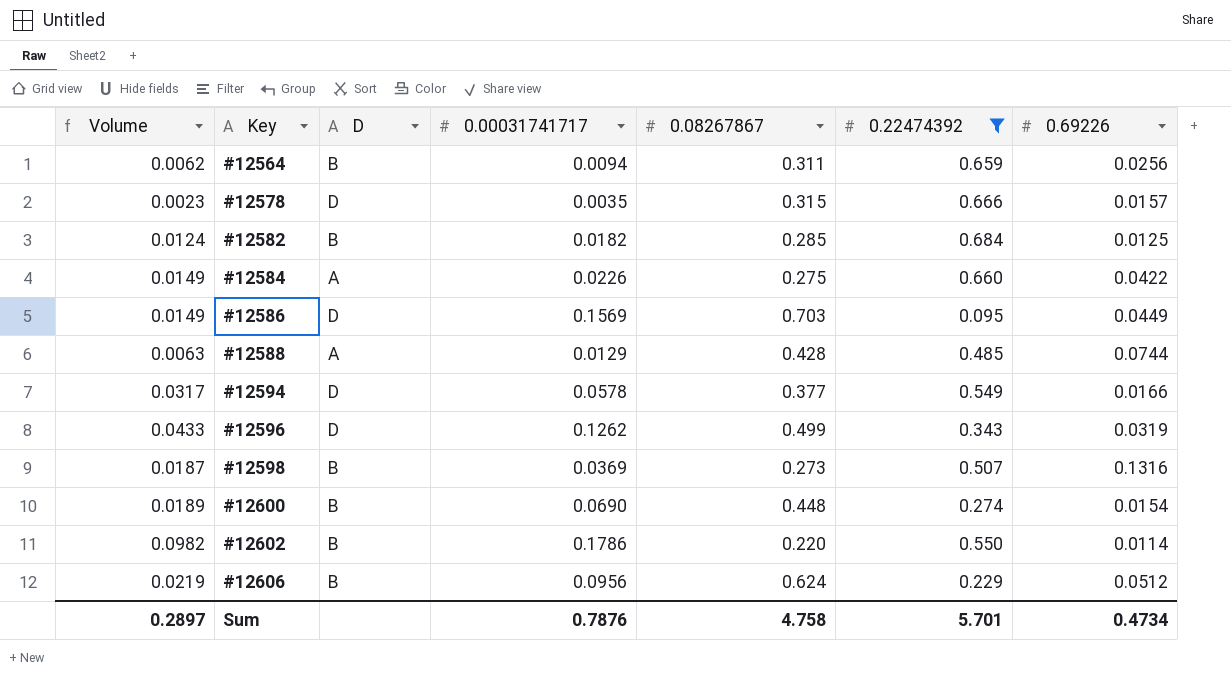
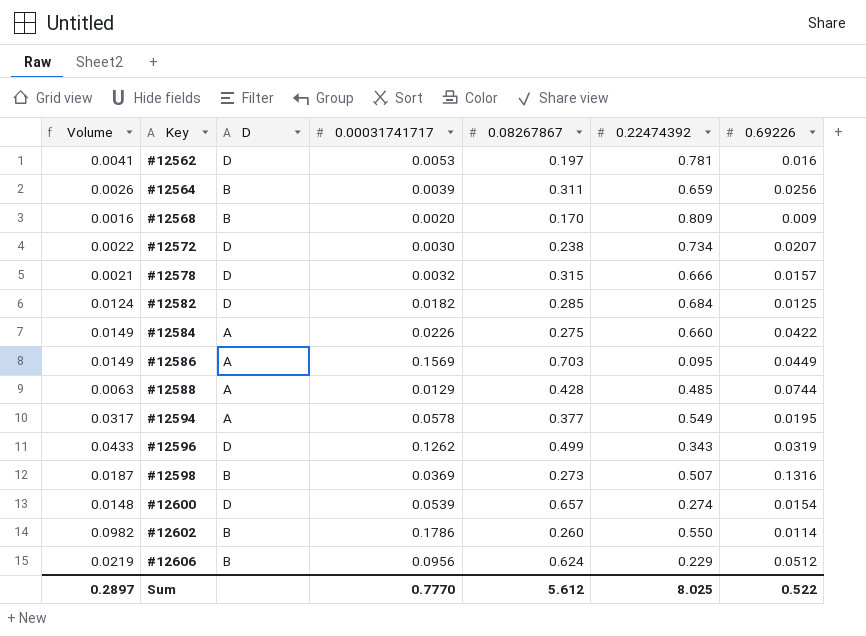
filter: 0.22474392 <= 0.684 -> none
#12564 | Volume: 0.0062 -> 0.0026
#12564 | 0.00031741717: 0.0094 -> 0.0039
#12578 | Volume: 0.0023 -> 0.0021
#12578 | 0.00031741717: 0.0035 -> 0.0032
#12582 | D: B -> D
#12586 | D: D -> A
#12594 | D: D -> A
#12594 | 0.69226: 0.0166 -> 0.0195
#12600 | Volume: 0.0189 -> 0.0148
#12600 | D: B -> D
#12600 | 0.00031741717: 0.0690 -> 0.0539
#12600 | 0.08267867: 0.448 -> 0.657
#12602 | 0.08267867: 0.220 -> 0.260
Sum | 0.00031741717: 0.7876 -> 0.7770
Sum | 0.08267867: 4.758 -> 5.612
Sum | 0.22474392: 5.701 -> 8.025
Sum | 0.69226: 0.4734 -> 0.522

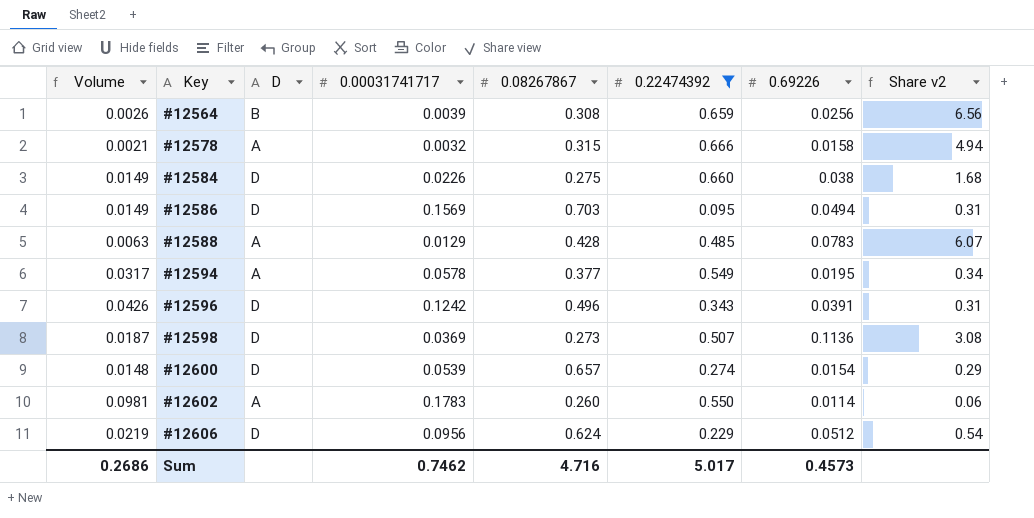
filter: none -> 0.22474392 <= 0.666
column Share v2 | formula: none -> [0.69226] / [0.00031741717]
#12564 | 0.08267867: 0.311 -> 0.308
#12578 | D: D -> A
#12578 | 0.69226: 0.0157 -> 0.0158
#12584 | D: A -> D
#12584 | 0.69226: 0.0422 -> 0.038
#12586 | D: A -> D
#12586 | 0.69226: 0.0449 -> 0.0494
#12588 | 0.69226: 0.0744 -> 0.0783
#12596 | Volume: 0.0433 -> 0.0426
#12596 | 0.00031741717: 0.1262 -> 0.1242
#12596 | 0.08267867: 0.499 -> 0.496
#12596 | 0.69226: 0.0319 -> 0.0391
#12598 | D: B -> D
#12598 | 0.69226: 0.1316 -> 0.1136
#12602 | Volume: 0.0982 -> 0.0981
#12602 | D: B -> A
#12602 | 0.00031741717: 0.1786 -> 0.1783
#12606 | D: B -> D
Sum | Volume: 0.2897 -> 0.2686
Sum | 0.00031741717: 0.7770 -> 0.7462
Sum | 0.08267867: 5.612 -> 4.716
Sum | 0.22474392: 8.025 -> 5.017
Sum | 0.69226: 0.522 -> 0.4573

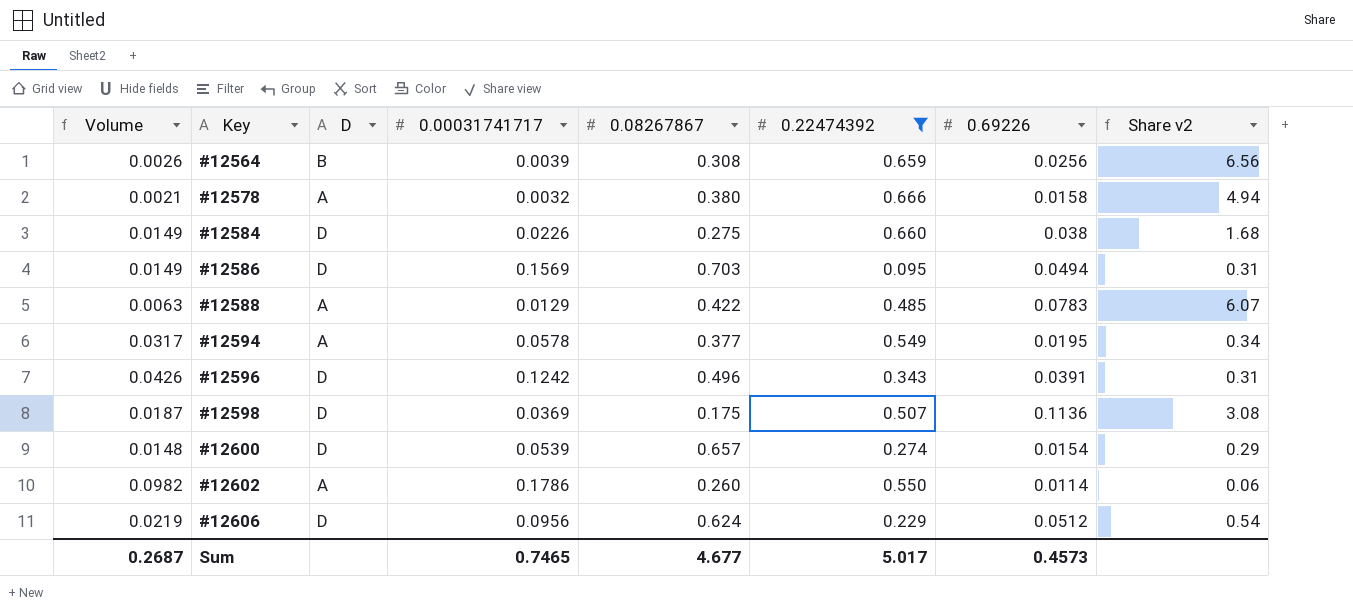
#12578 | 0.08267867: 0.315 -> 0.380
#12588 | 0.08267867: 0.428 -> 0.422
#12598 | 0.08267867: 0.273 -> 0.175
#12602 | Volume: 0.0981 -> 0.0982
#12602 | 0.00031741717: 0.1783 -> 0.1786
Sum | Volume: 0.2686 -> 0.2687
Sum | 0.00031741717: 0.7462 -> 0.7465
Sum | 0.08267867: 4.716 -> 4.677

